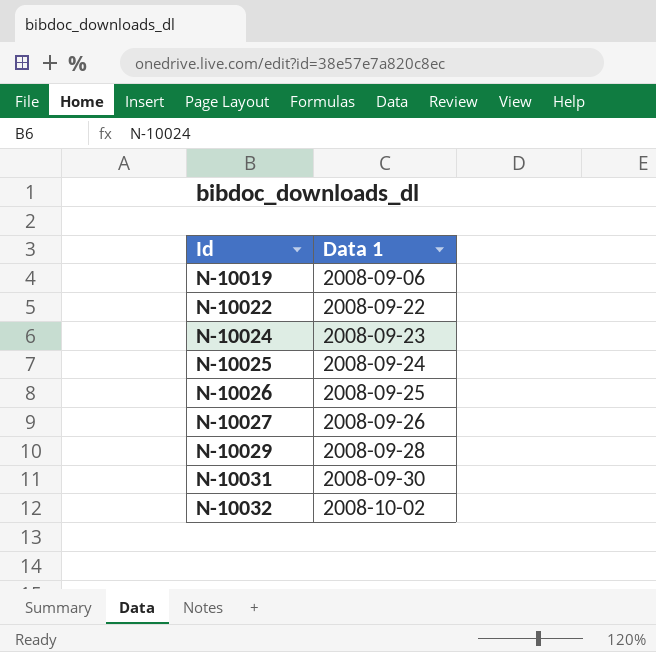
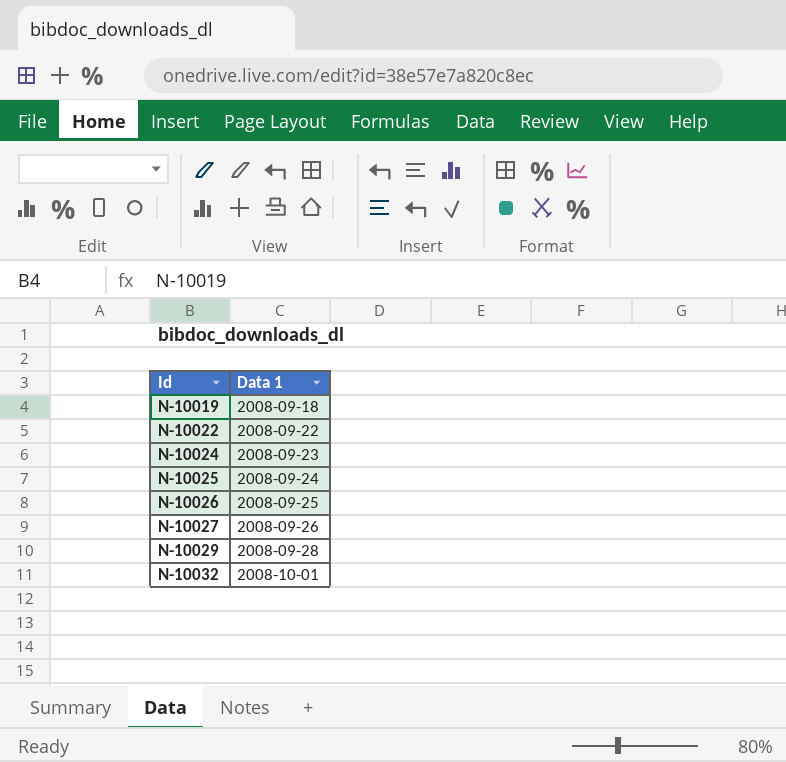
row N-10031: 2008-09-30 -> none
N-10019 | Data 1: 2008-09-06 -> 2008-09-18
N-10032 | Data 1: 2008-10-02 -> 2008-10-01

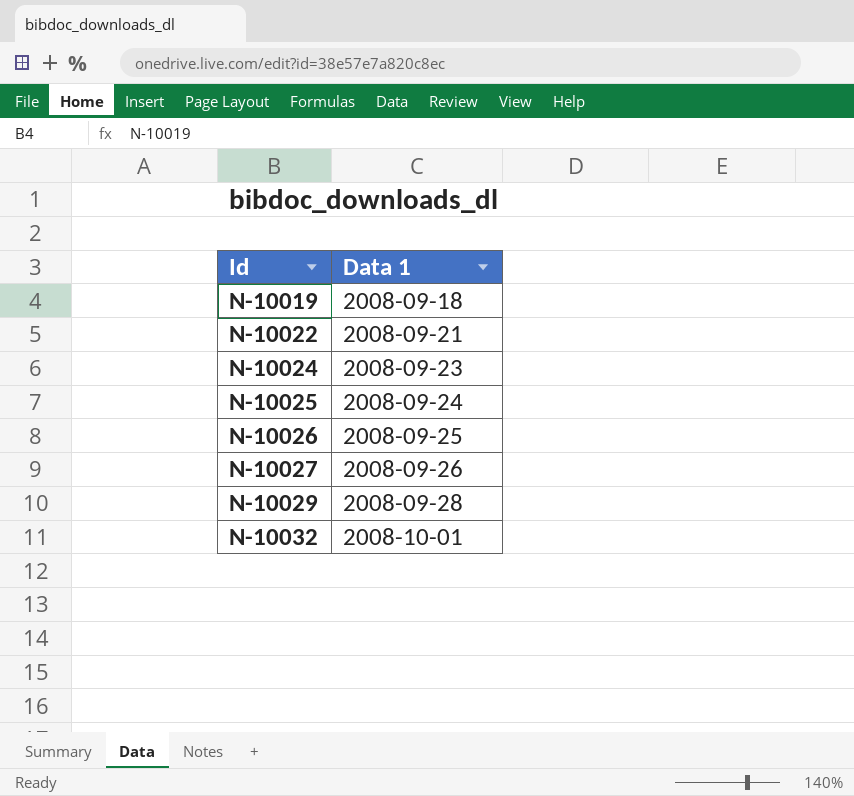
N-10022 | Data 1: 2008-09-22 -> 2008-09-21

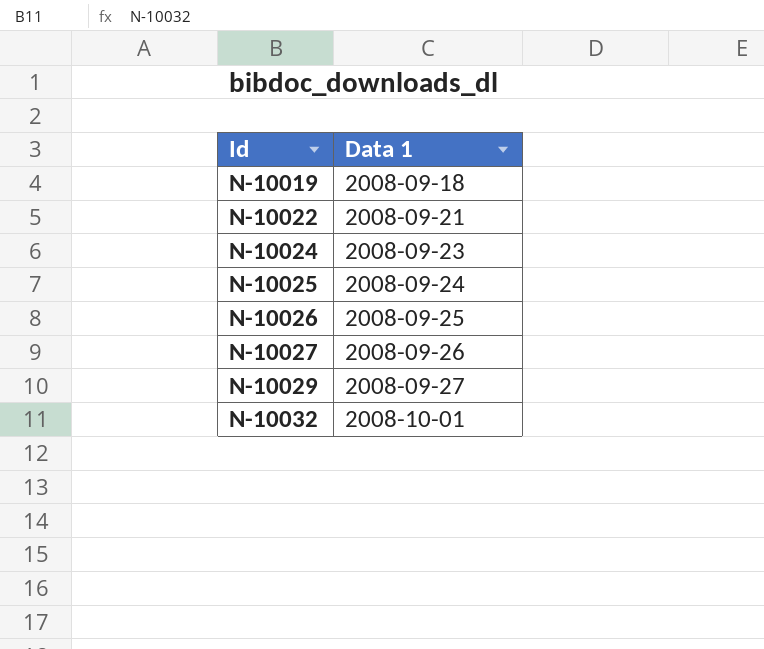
N-10029 | Data 1: 2008-09-28 -> 2008-09-27

